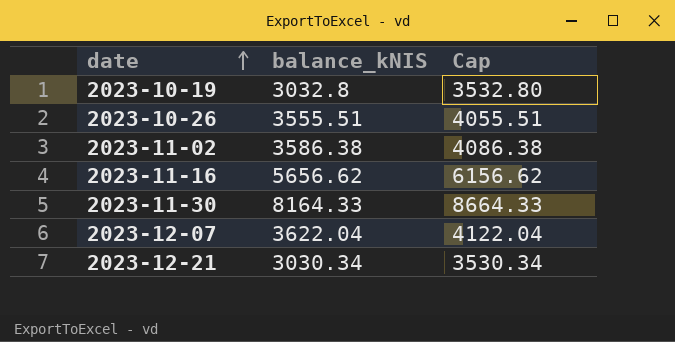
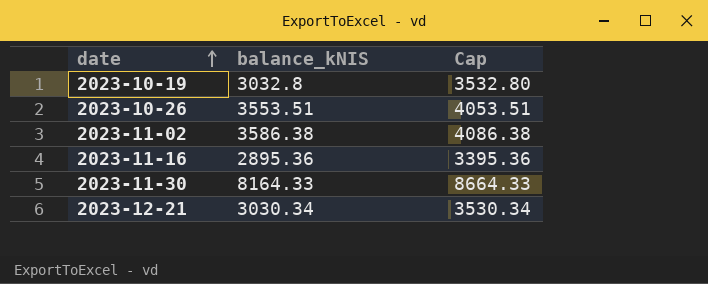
row 2023-12-07: 3622.04 | 4122.04 -> none
2023-10-26 | balance_kNIS: 3555.51 -> 3553.51
2023-10-26 | Cap: 4055.51 -> 4053.51
2023-11-16 | balance_kNIS: 5656.62 -> 2895.36
2023-11-16 | Cap: 6156.62 -> 3395.36

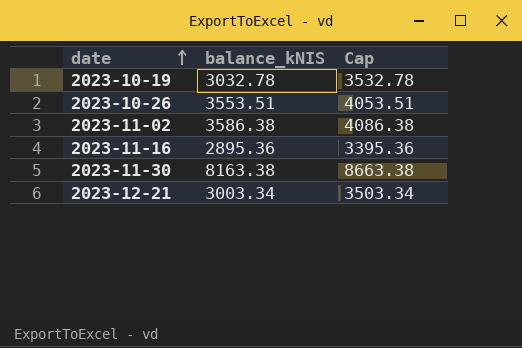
2023-10-19 | balance_kNIS: 3032.8 -> 3032.78
2023-10-19 | Cap: 3532.80 -> 3532.78
2023-11-30 | balance_kNIS: 8164.33 -> 8163.38
2023-11-30 | Cap: 8664.33 -> 8663.38
2023-12-21 | balance_kNIS: 3030.34 -> 3003.34
2023-12-21 | Cap: 3530.34 -> 3503.34

